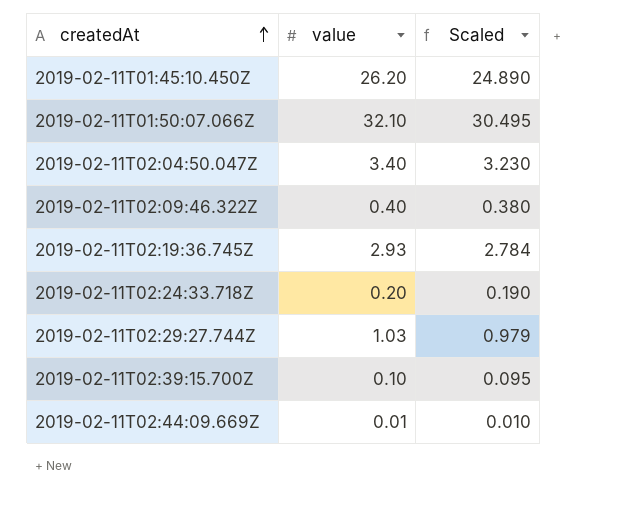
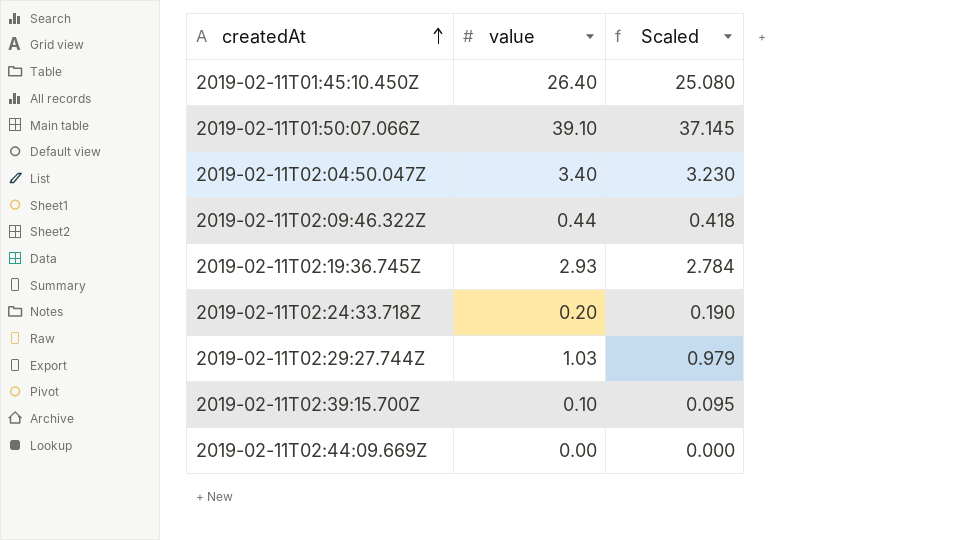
2019-02-11T01:45:10.450Z | value: 26.20 -> 26.40
2019-02-11T01:45:10.450Z | Scaled: 24.890 -> 25.080
2019-02-11T01:50:07.066Z | value: 32.10 -> 39.10
2019-02-11T01:50:07.066Z | Scaled: 30.495 -> 37.145
2019-02-11T02:09:46.322Z | value: 0.40 -> 0.44
2019-02-11T02:09:46.322Z | Scaled: 0.380 -> 0.418
2019-02-11T02:44:09.669Z | value: 0.01 -> 0.00
2019-02-11T02:44:09.669Z | Scaled: 0.010 -> 0.000

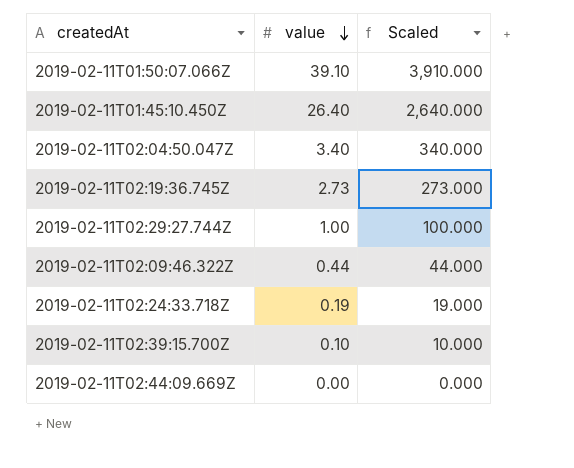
row order: createdAt ascending -> value descending
column Scaled | formula: [value] * 0.95 -> [value] * 100
2019-02-11T02:19:36.745Z | value: 2.93 -> 2.73
2019-02-11T02:29:27.744Z | value: 1.03 -> 1.00
2019-02-11T02:24:33.718Z | value: 0.20 -> 0.19

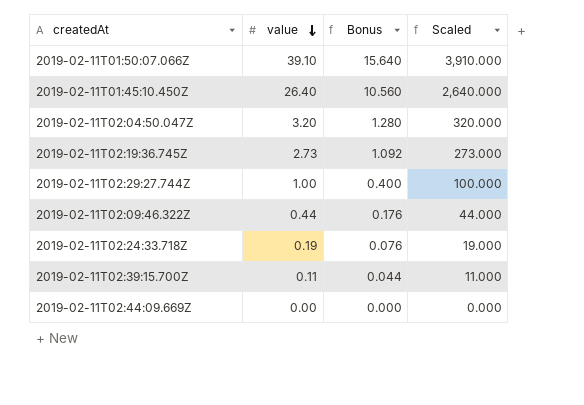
column Bonus | formula: none -> [value] * 0.4
2019-02-11T02:04:50.047Z | value: 3.40 -> 3.20
2019-02-11T02:04:50.047Z | Scaled: 340.000 -> 320.000
2019-02-11T02:39:15.700Z | value: 0.10 -> 0.11
2019-02-11T02:39:15.700Z | Scaled: 10.000 -> 11.000

